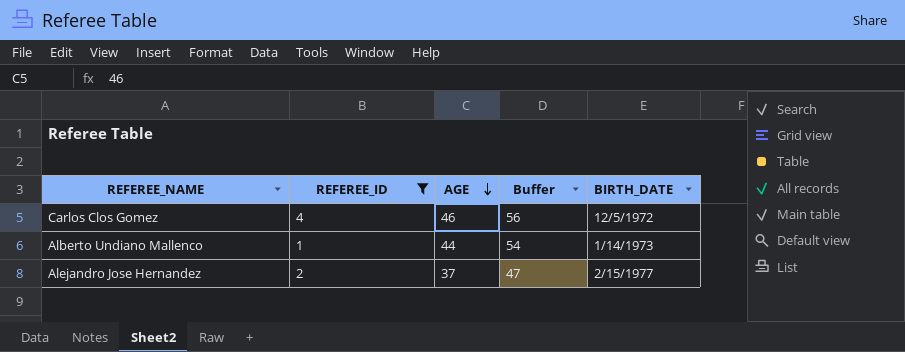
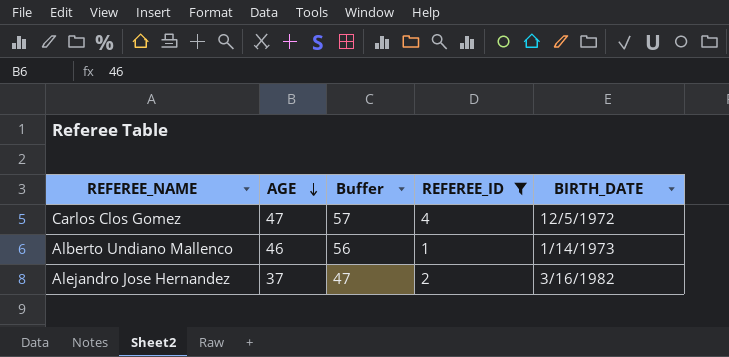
column REFEREE_ID | position: 2 -> 4
Carlos Clos Gomez | AGE: 46 -> 47
Carlos Clos Gomez | Buffer: 56 -> 57
Alberto Undiano Mallenco | AGE: 44 -> 46
Alberto Undiano Mallenco | Buffer: 54 -> 56
Alejandro Jose Hernandez | BIRTH_DATE: 2/15/1977 -> 3/16/1982

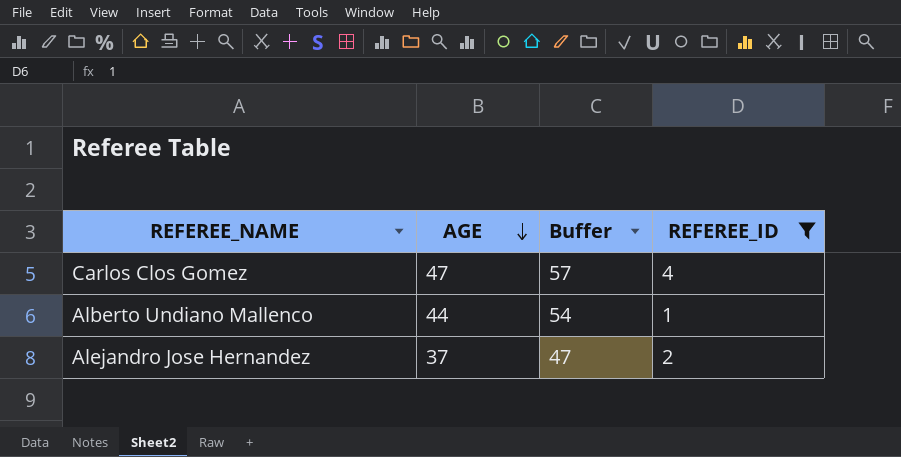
column BIRTH_DATE | position: 5 -> none
Alberto Undiano Mallenco | AGE: 46 -> 44
Alberto Undiano Mallenco | Buffer: 56 -> 54

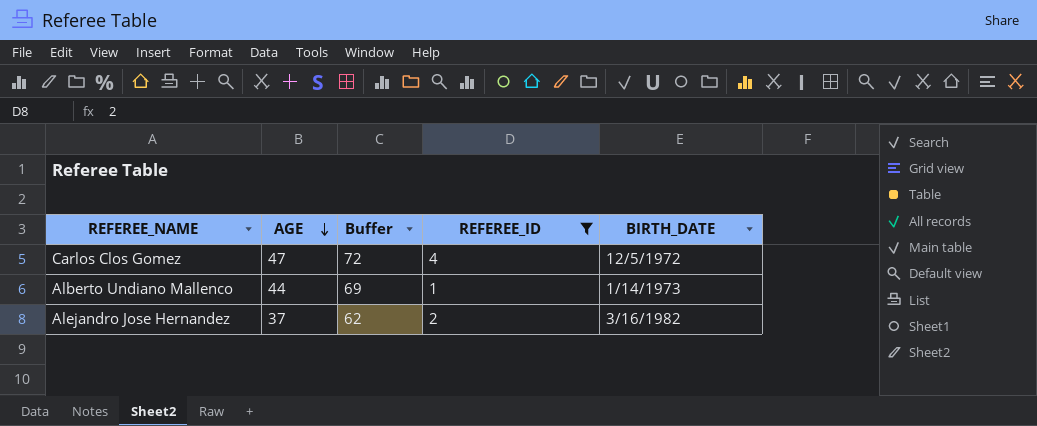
column Buffer | formula: [AGE] + 10 -> [AGE] + 25
column BIRTH_DATE | position: none -> 5

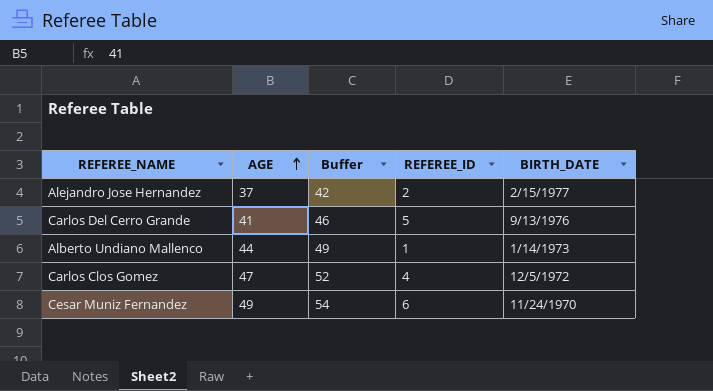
filter: REFEREE_ID <= 4 -> none
row order: AGE descending -> AGE ascending
column Buffer | formula: [AGE] + 25 -> [AGE] + 5
Alejandro Jose Hernandez | BIRTH_DATE: 3/16/1982 -> 2/15/1977

